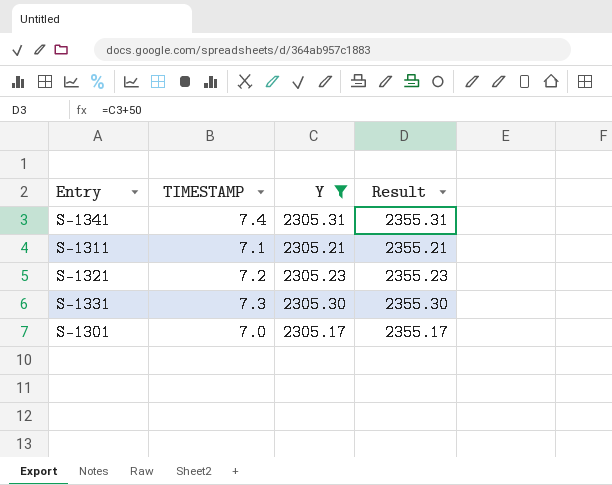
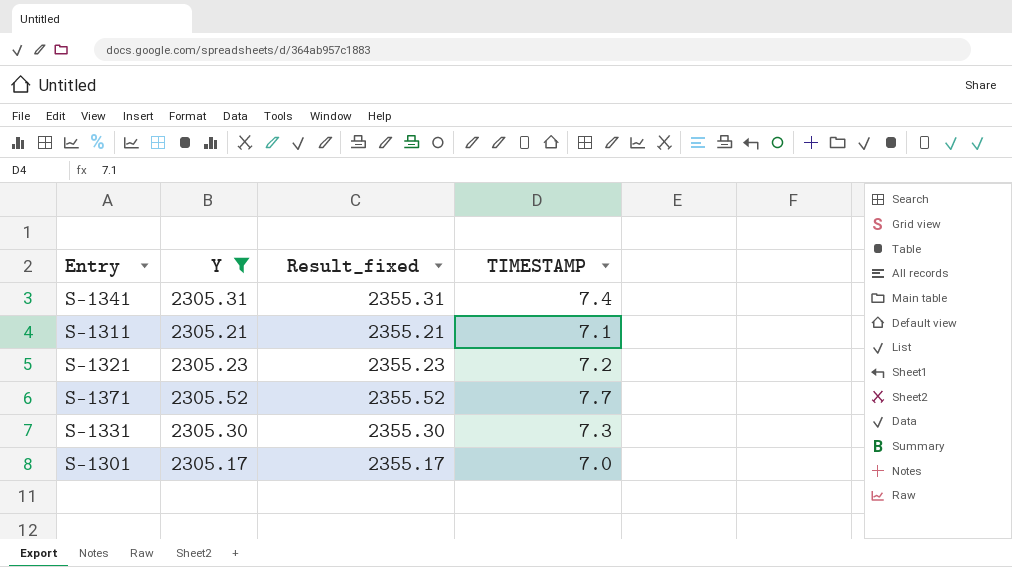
column name: Result -> Result_fixed
column TIMESTAMP | position: 2 -> 4
row S-1371: none -> 2305.52 | 2355.52 | 7.7

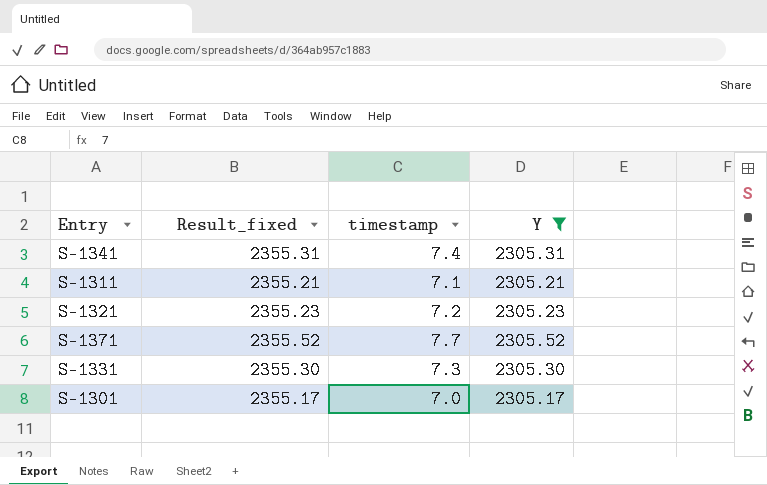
column name: TIMESTAMP -> timestamp
column Y | position: 2 -> 4

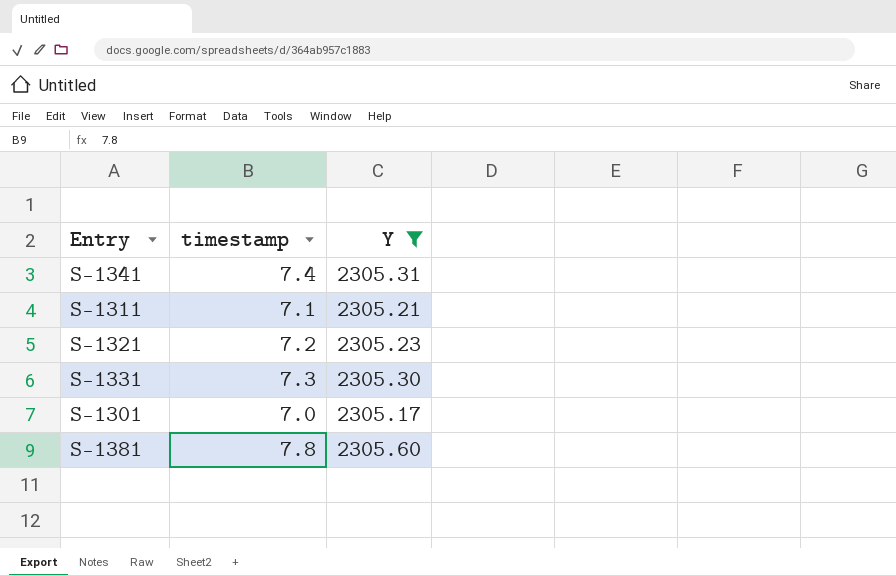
column Result_fixed | formula: [Y] + 50 -> none
row S-1371: 2355.52 | 7.7 | 2305.52 -> none
row S-1381: none -> 7.8 | 2305.60

